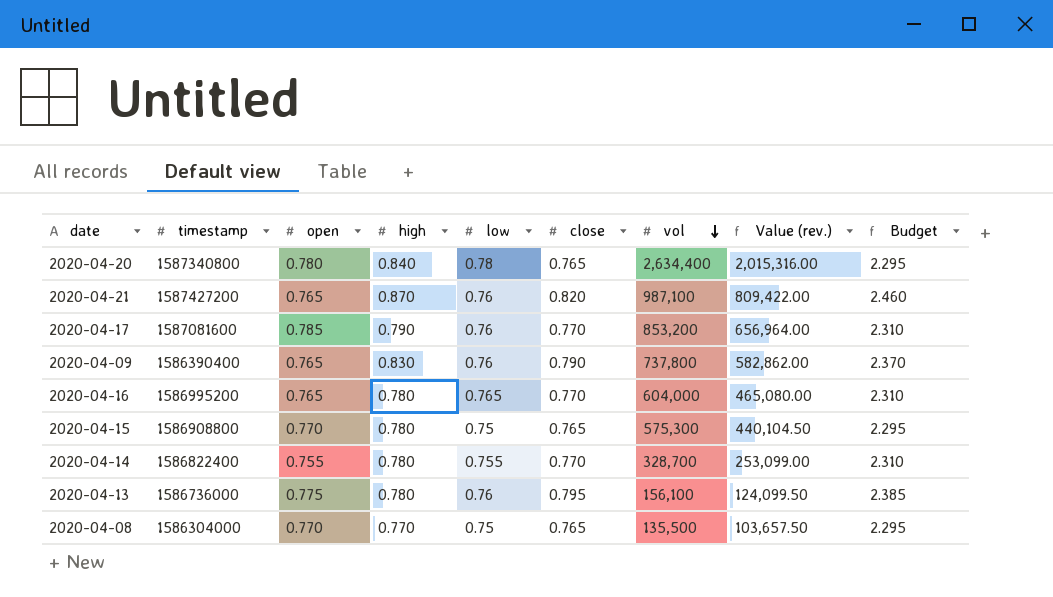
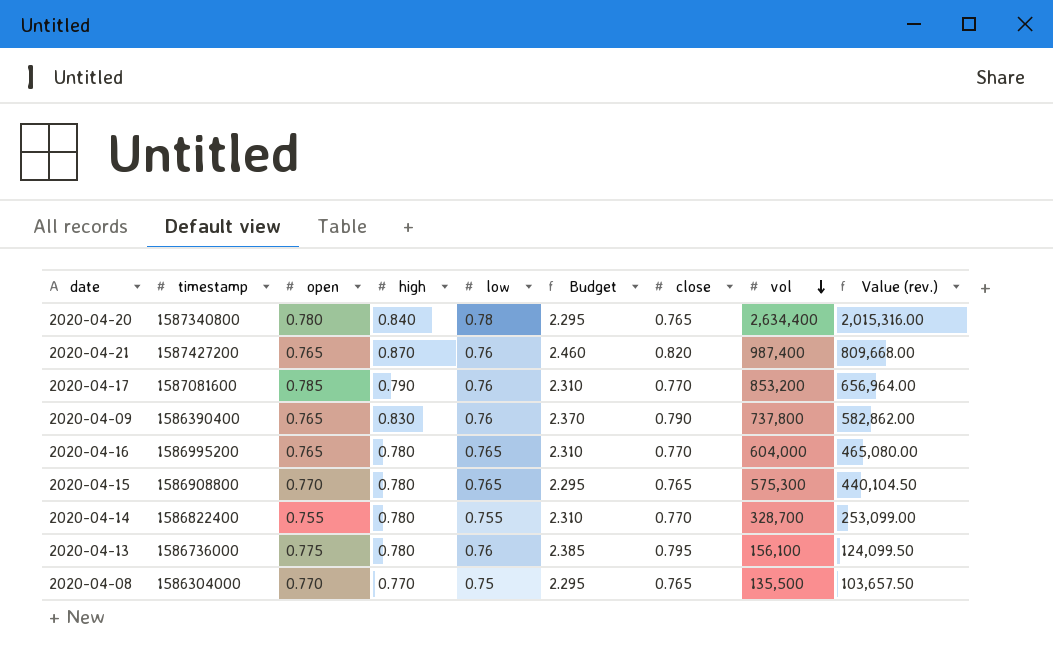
column Budget | position: 9 -> 6
2020-04-21 | vol: 987,100 -> 987,400
2020-04-21 | Value (rev.): 809,422.00 -> 809,668.00
2020-04-15 | low: 0.75 -> 0.765

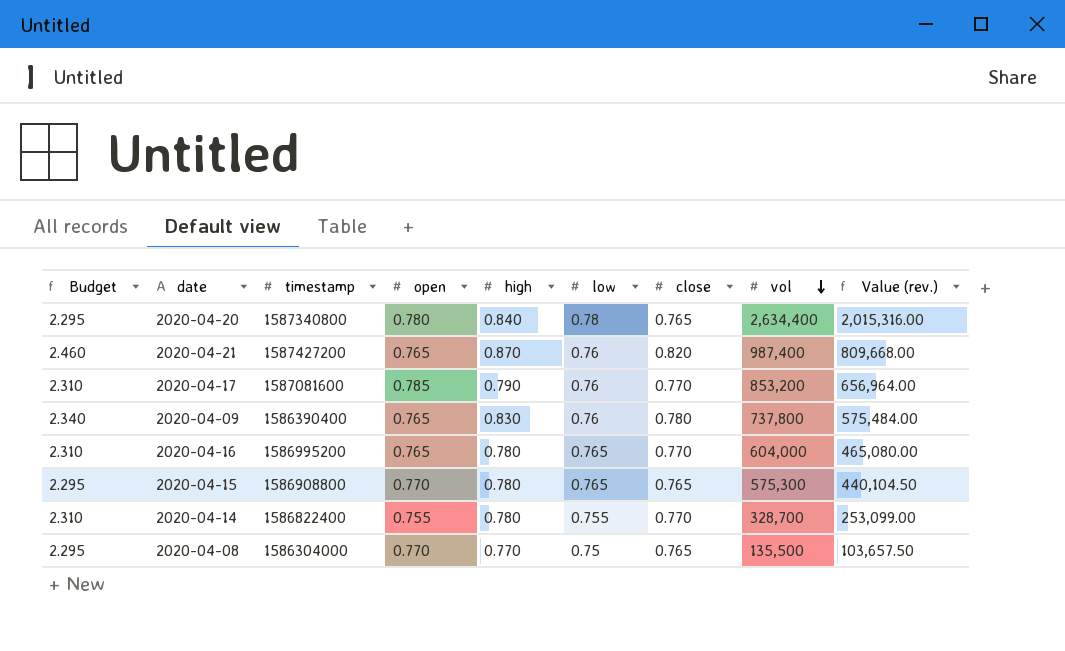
column Budget | position: 6 -> 1
row 2020-04-13: 1586736000 | 0.775 | 0.780 | 0.76 | 2.385 | 0.795 | 156,100 | 124,099.50 -> none
2020-04-09 | Budget: 2.370 -> 2.340
2020-04-09 | close: 0.790 -> 0.780
2020-04-09 | Value (rev.): 582,862.00 -> 575,484.00

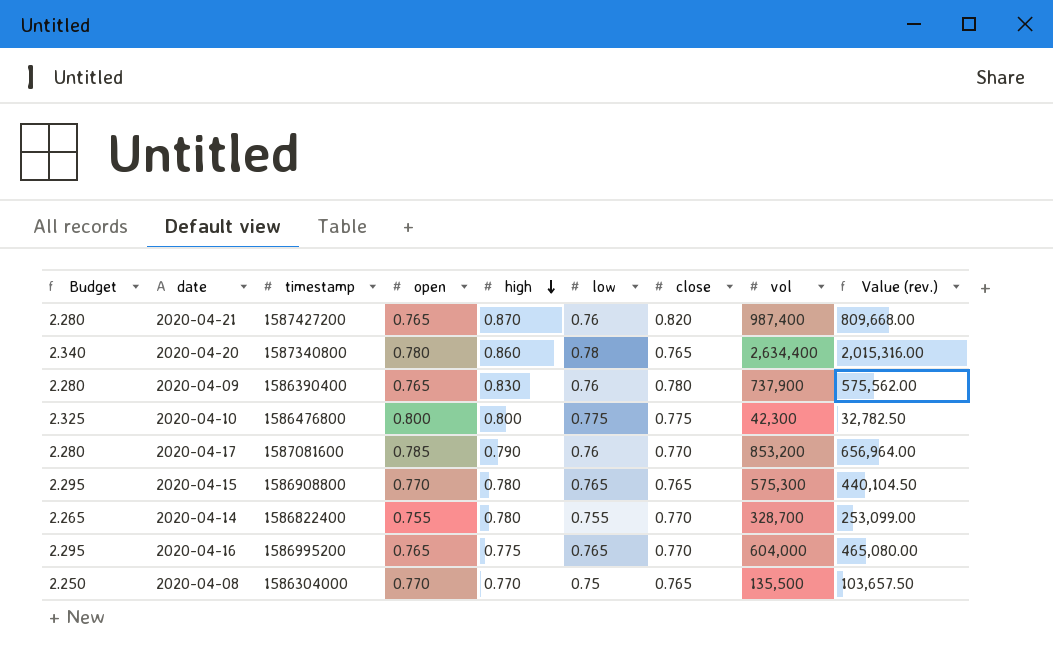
row order: vol descending -> high descending
column Budget | formula: [close] * 3 -> [low] * 3
2020-04-20 | high: 0.840 -> 0.860
2020-04-09 | vol: 737,800 -> 737,900
2020-04-09 | Value (rev.): 575,484.00 -> 575,562.00
row 2020-04-10: none -> 2.325 | 1586476800 | 0.800 | 0.800 | 0.775 | 0.775 | 42,300 | 32,782.50
2020-04-16 | high: 0.780 -> 0.775

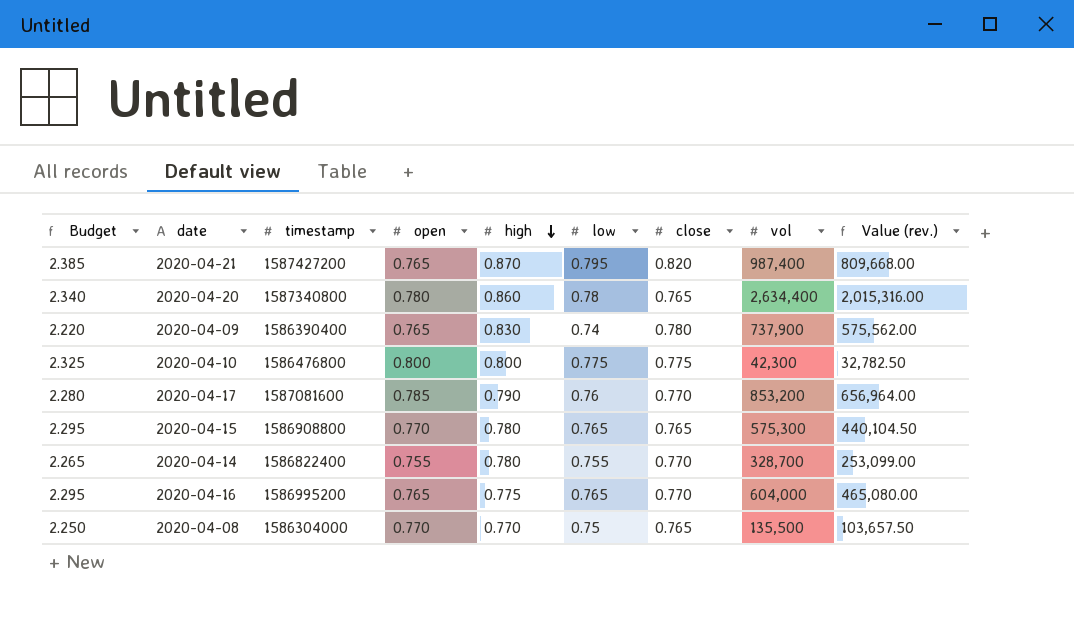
2020-04-21 | Budget: 2.280 -> 2.385
2020-04-21 | low: 0.76 -> 0.795
2020-04-09 | Budget: 2.280 -> 2.220
2020-04-09 | low: 0.76 -> 0.74

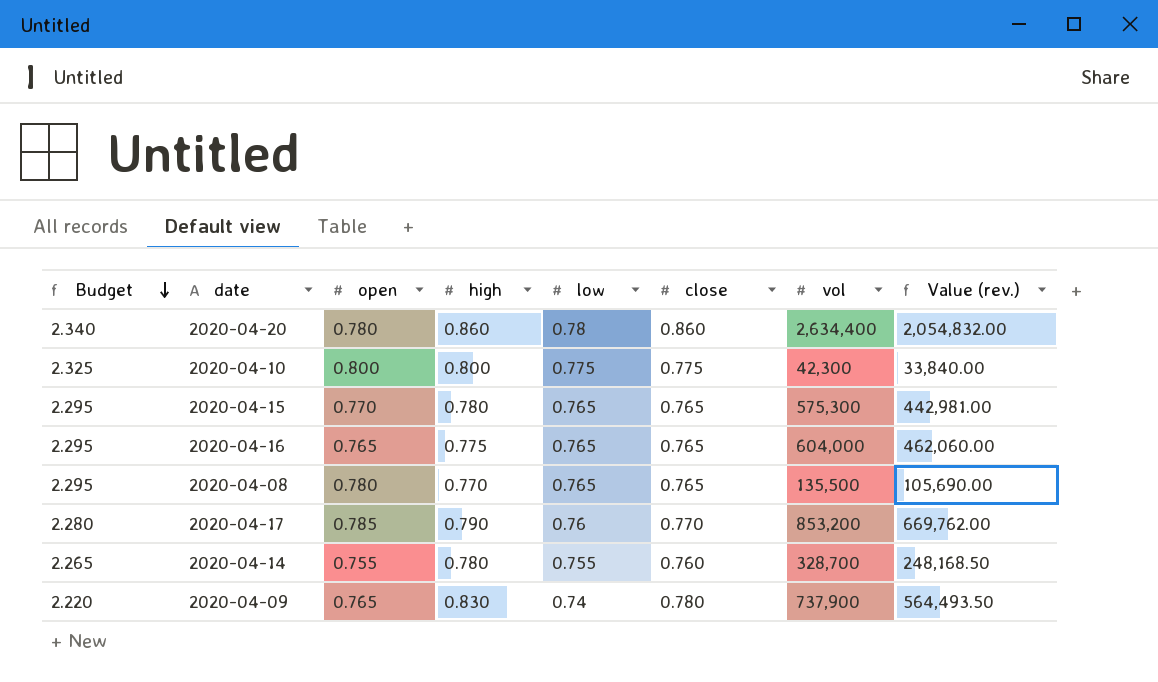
row order: high descending -> Budget descending
column timestamp | position: 3 -> none
column Value (rev.) | formula: [close] * [vol] -> [open] * [vol]
row 2020-04-21: 2.385 | 1587427200 | 0.765 | 0.870 | 0.795 | 0.820 | 987,400 | 809,668.00 -> none
2020-04-20 | close: 0.765 -> 0.860
2020-04-16 | close: 0.770 -> 0.765
2020-04-08 | Budget: 2.250 -> 2.295
2020-04-08 | open: 0.770 -> 0.780
2020-04-08 | low: 0.75 -> 0.765
2020-04-14 | close: 0.770 -> 0.760

